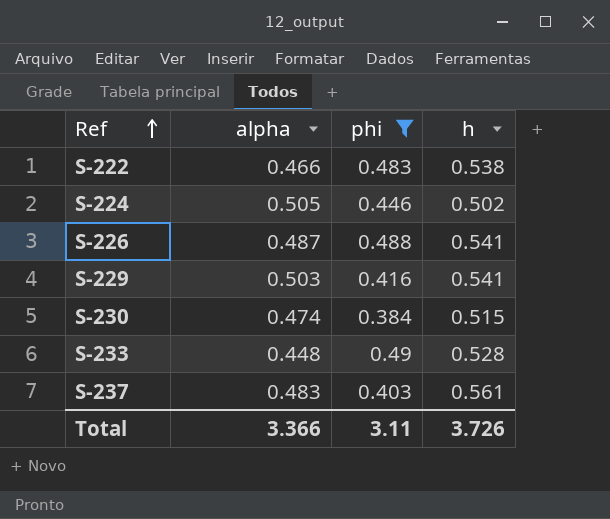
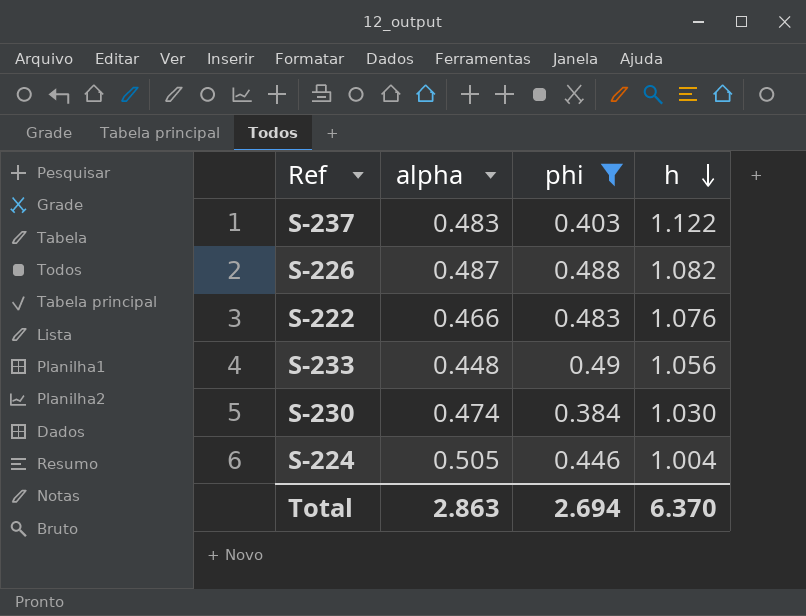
row order: Ref ascending -> h descending
row S-229: 0.503 | 0.416 | 0.541 -> none
S-237 | h: 0.561 -> 1.122
S-226 | h: 0.541 -> 1.082
S-222 | h: 0.538 -> 1.076
S-233 | h: 0.528 -> 1.056
S-230 | h: 0.515 -> 1.030
S-224 | h: 0.502 -> 1.004
Total | alpha: 3.366 -> 2.863
Total | phi: 3.11 -> 2.694
Total | h: 3.726 -> 6.370

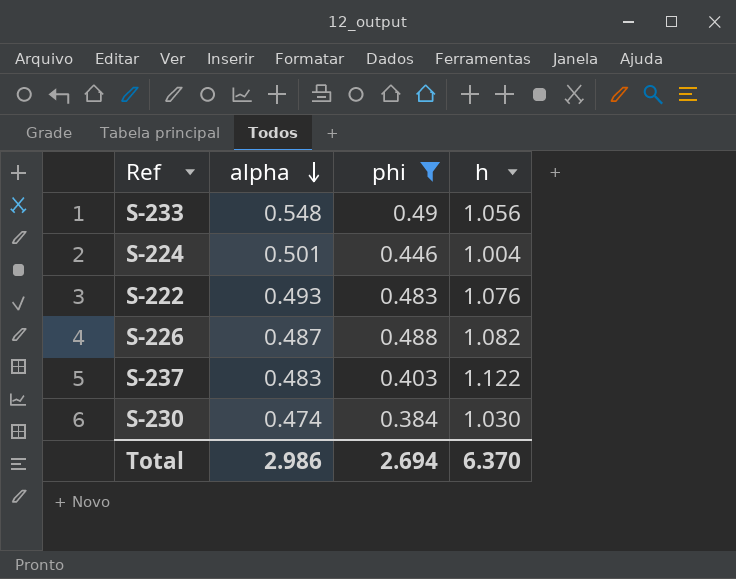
row order: h descending -> alpha descending
S-233 | alpha: 0.448 -> 0.548
S-224 | alpha: 0.505 -> 0.501
S-222 | alpha: 0.466 -> 0.493
Total | alpha: 2.863 -> 2.986

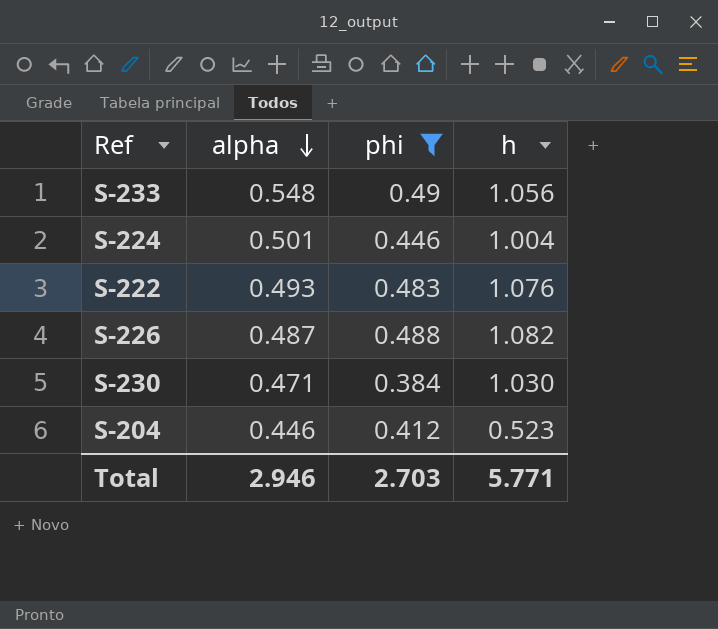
row S-237: 0.483 | 0.403 | 1.122 -> none
S-230 | alpha: 0.474 -> 0.471
row S-204: none -> 0.446 | 0.412 | 0.523
Total | alpha: 2.986 -> 2.946
Total | phi: 2.694 -> 2.703
Total | h: 6.370 -> 5.771

